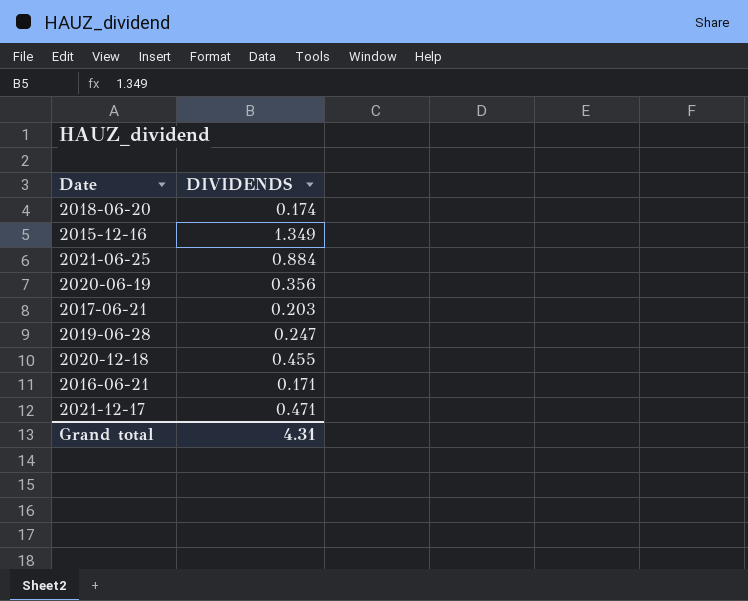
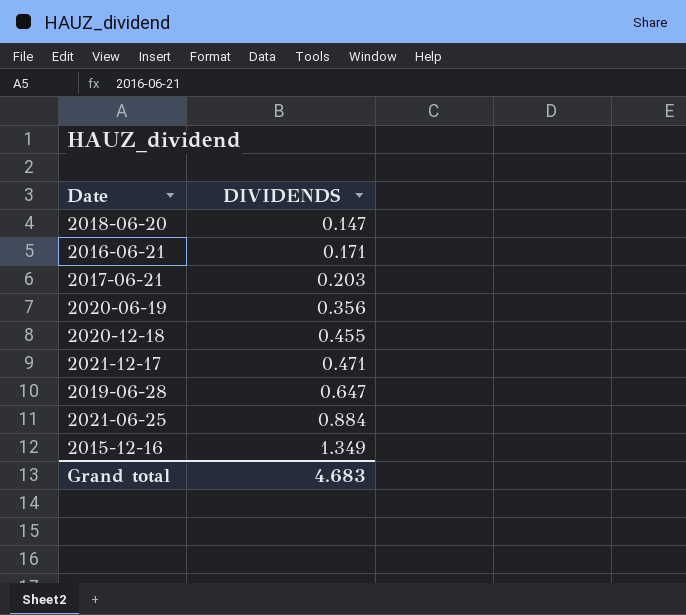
row order: none -> DIVIDENDS ascending
2018-06-20 | DIVIDENDS: 0.174 -> 0.147
2019-06-28 | DIVIDENDS: 0.247 -> 0.647
Grand total | DIVIDENDS: 4.31 -> 4.683

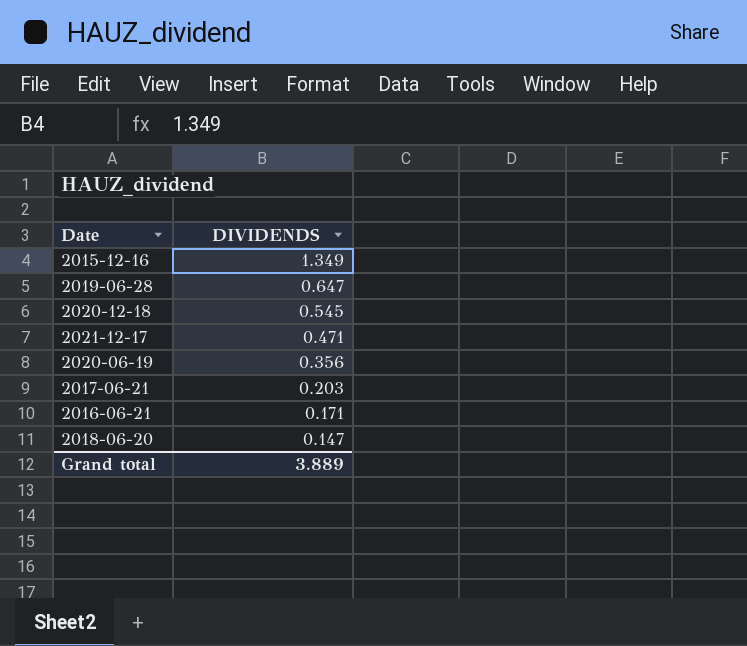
row order: DIVIDENDS ascending -> DIVIDENDS descending
row 2021-06-25: 0.884 -> none
2020-12-18 | DIVIDENDS: 0.455 -> 0.545
Grand total | DIVIDENDS: 4.683 -> 3.889

